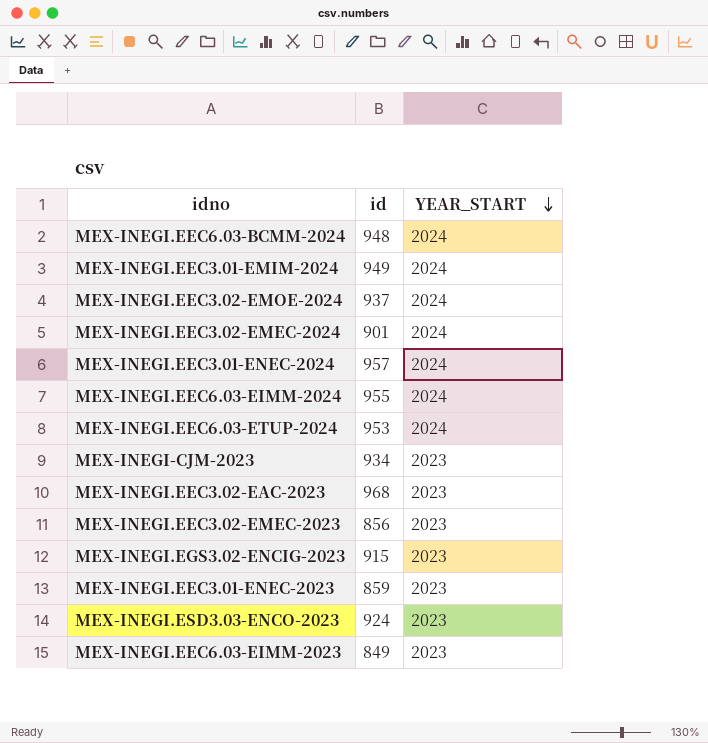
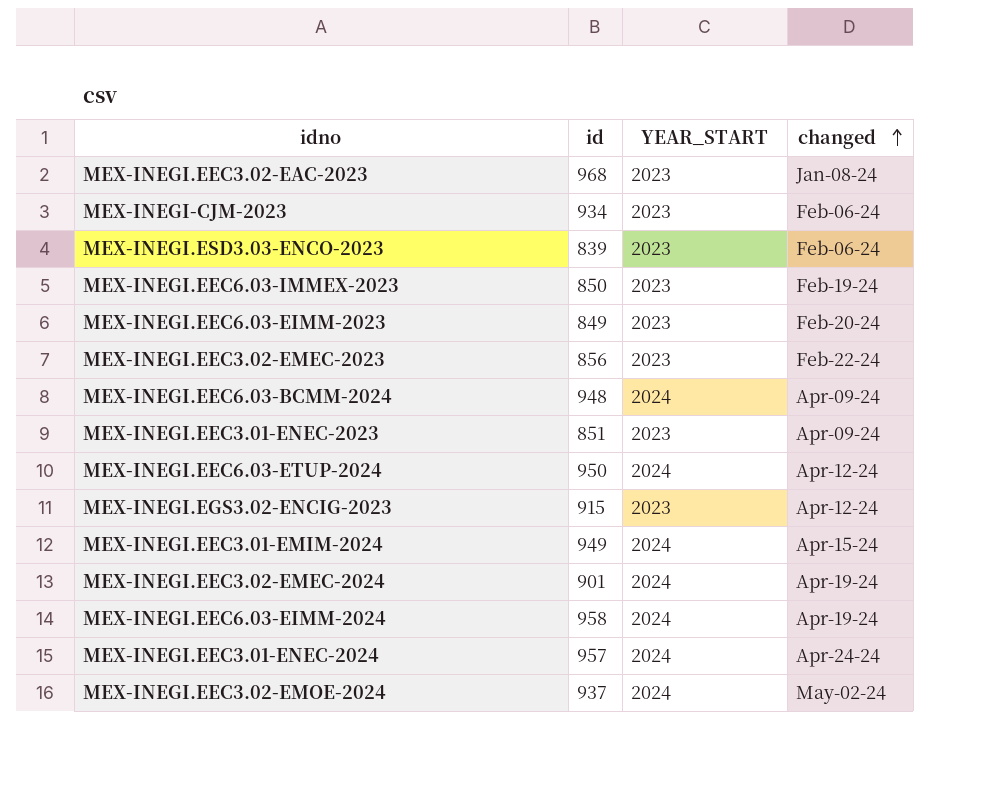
row order: YEAR_START descending -> changed ascending
column changed | position: none -> 4
MEX-INEGI.ESD3.03-ENCO-2023 | id: 924 -> 839
row MEX-INEGI.EEC6.03-IMMEX-2023: none -> 850 | 2023 | Feb-19-24
MEX-INEGI.EEC3.01-ENEC-2023 | id: 859 -> 851
MEX-INEGI.EEC6.03-ETUP-2024 | id: 953 -> 950
MEX-INEGI.EEC6.03-EIMM-2024 | id: 955 -> 958

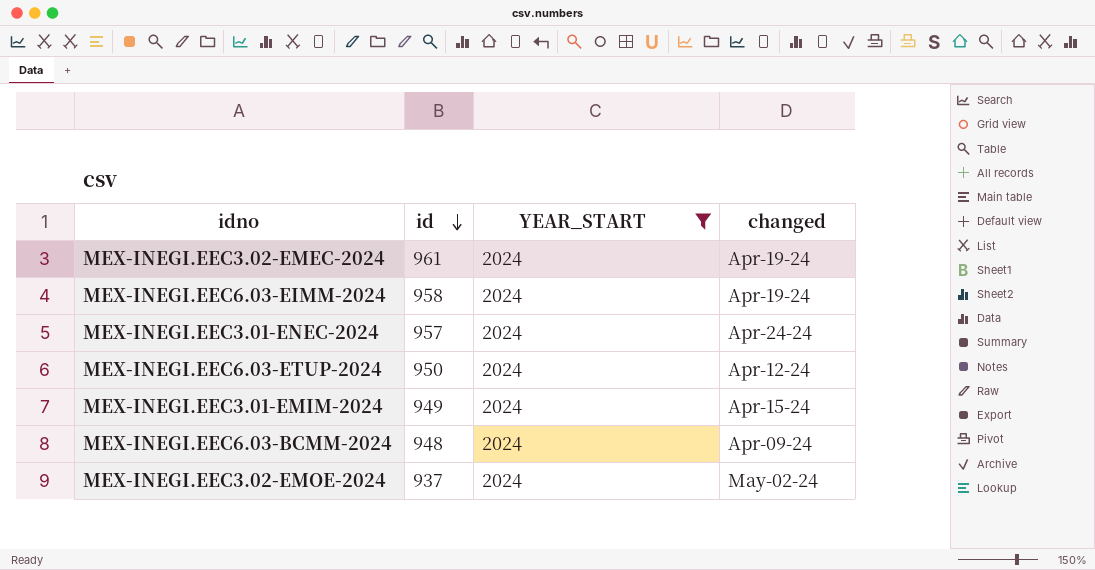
filter: none -> YEAR_START = 2024
row order: changed ascending -> id descending
MEX-INEGI.EEC3.02-EMEC-2024 | id: 901 -> 961

